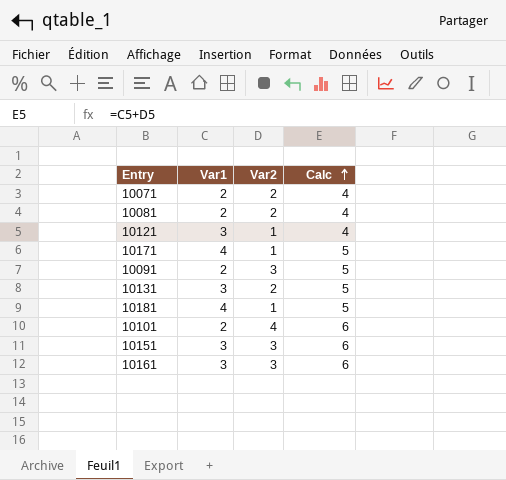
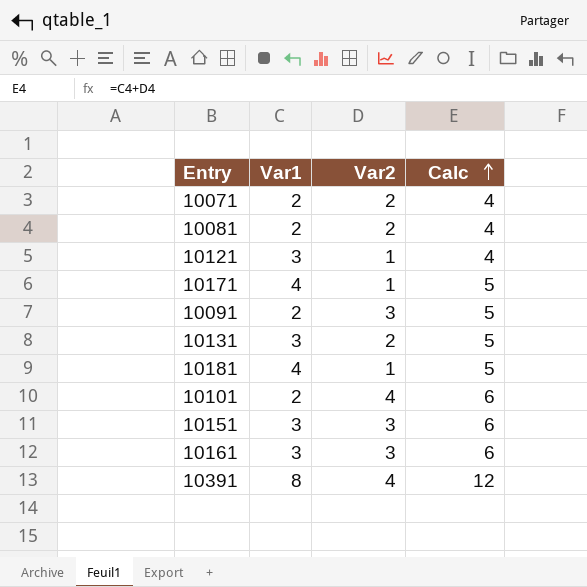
row 10391: none -> 8 | 4 | 12

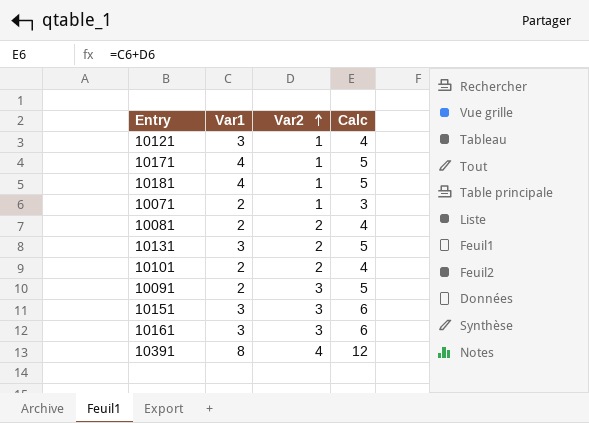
row order: Calc ascending -> Var2 ascending
10071 | Var2: 2 -> 1
10071 | Calc: 4 -> 3
10101 | Var2: 4 -> 2
10101 | Calc: 6 -> 4

